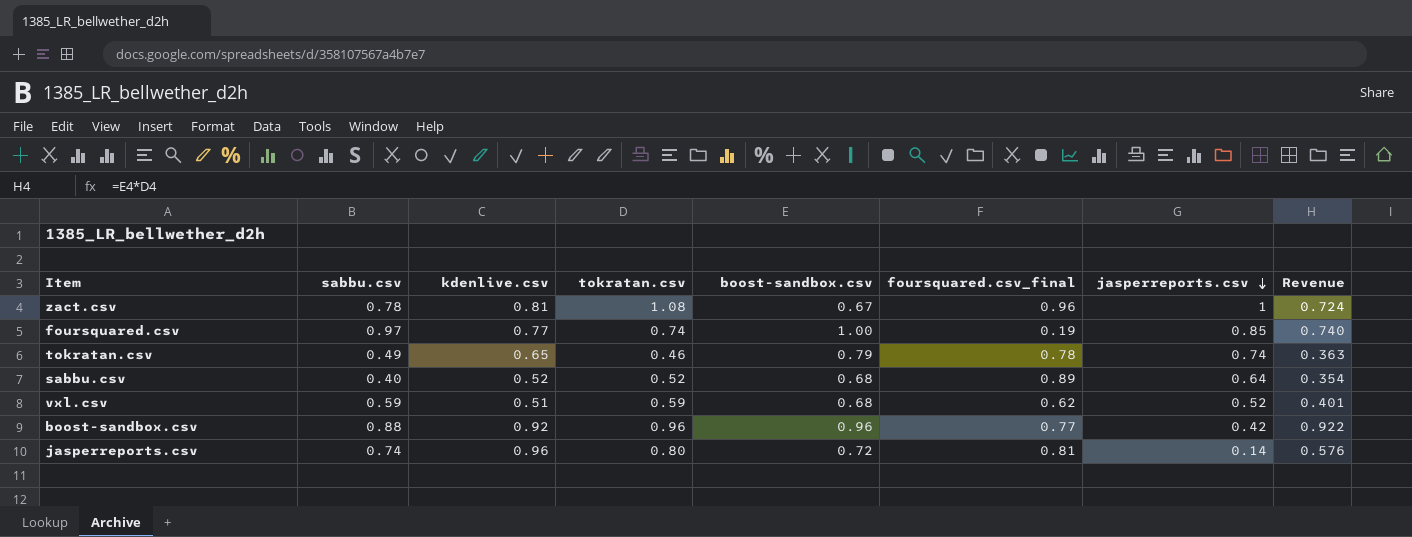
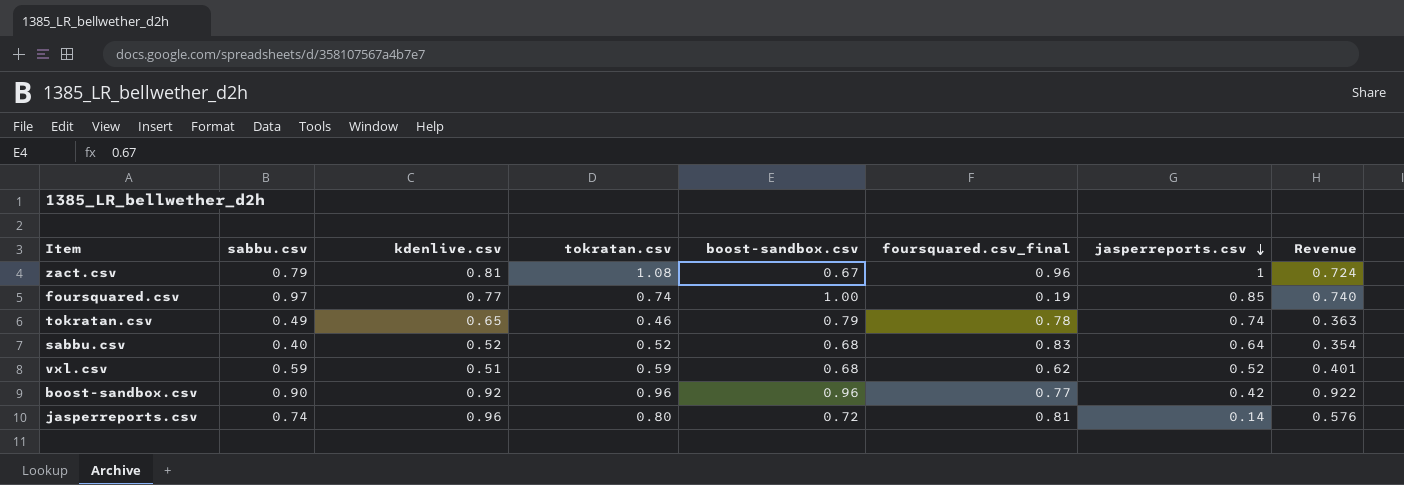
zact.csv | sabbu.csv: 0.78 -> 0.79
sabbu.csv | foursquared.csv_final: 0.89 -> 0.83
boost-sandbox.csv | sabbu.csv: 0.88 -> 0.90

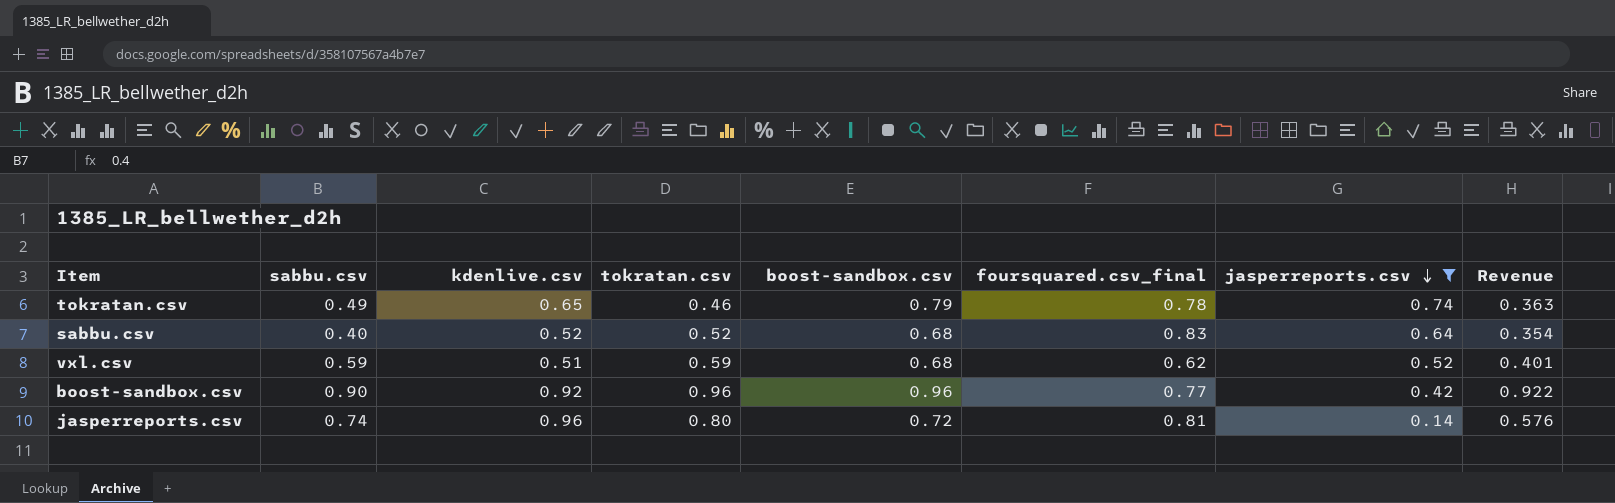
filter: none -> jasperreports.csv <= 0.74

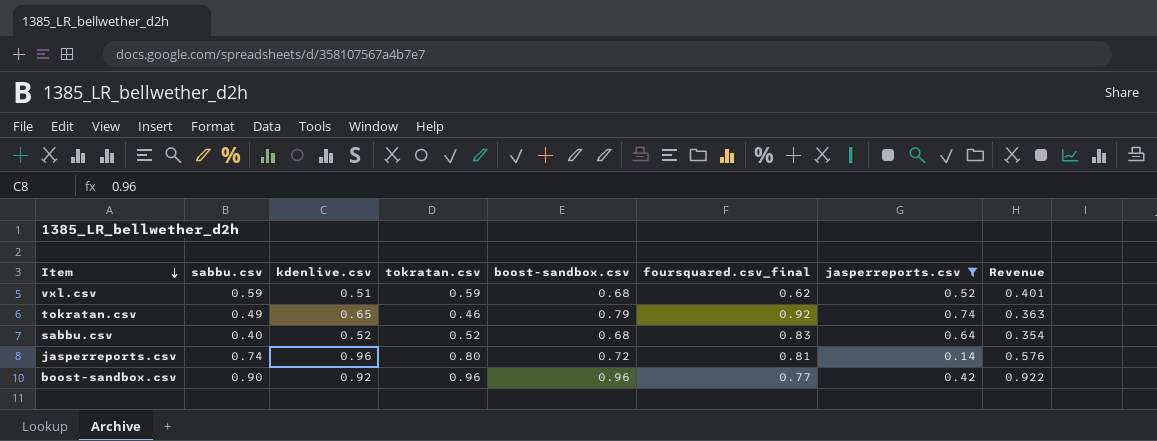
row order: jasperreports.csv descending -> Item descending
tokratan.csv | foursquared.csv_final: 0.78 -> 0.92

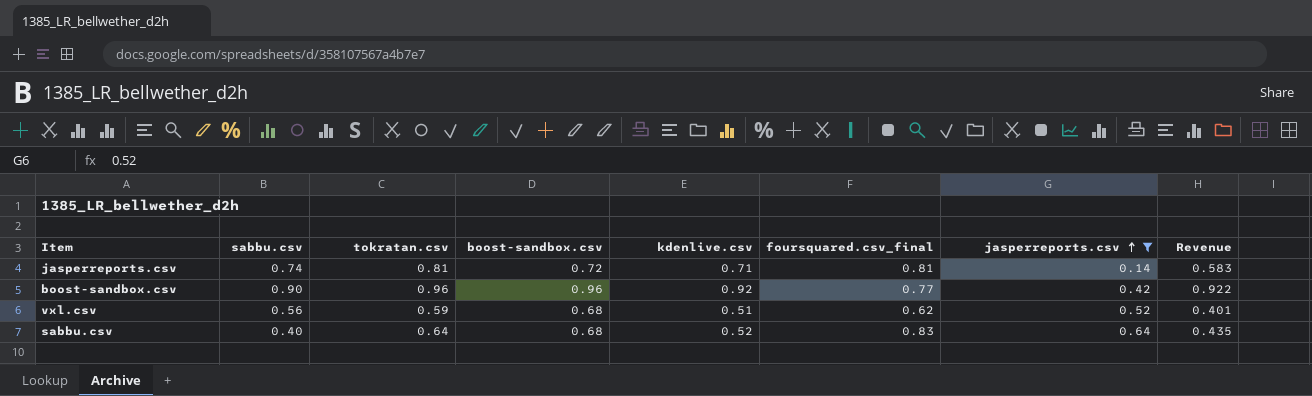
row order: Item descending -> jasperreports.csv ascending
column kdenlive.csv | position: 3 -> 5
row tokratan.csv: 0.49 | 0.65 | 0.46 | 0.79 | 0.92 | 0.74 | 0.363 -> none
jasperreports.csv | tokratan.csv: 0.80 -> 0.81
jasperreports.csv | kdenlive.csv: 0.96 -> 0.71
jasperreports.csv | Revenue: 0.576 -> 0.583
vxl.csv | sabbu.csv: 0.59 -> 0.56
sabbu.csv | tokratan.csv: 0.52 -> 0.64
sabbu.csv | Revenue: 0.354 -> 0.435

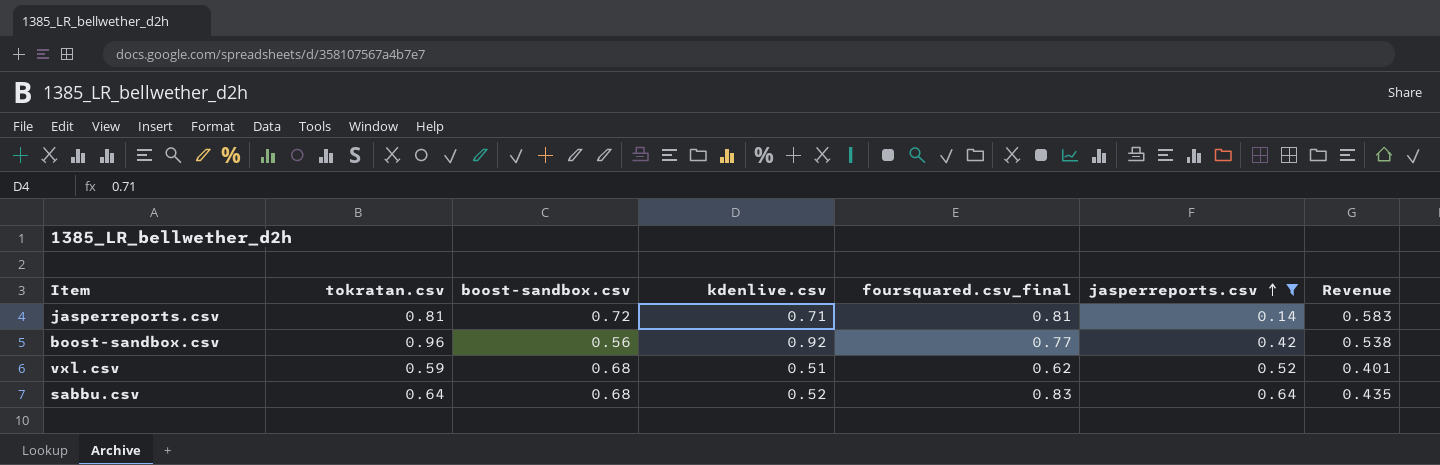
column sabbu.csv | position: 2 -> none
boost-sandbox.csv | boost-sandbox.csv: 0.96 -> 0.56
boost-sandbox.csv | Revenue: 0.922 -> 0.538

